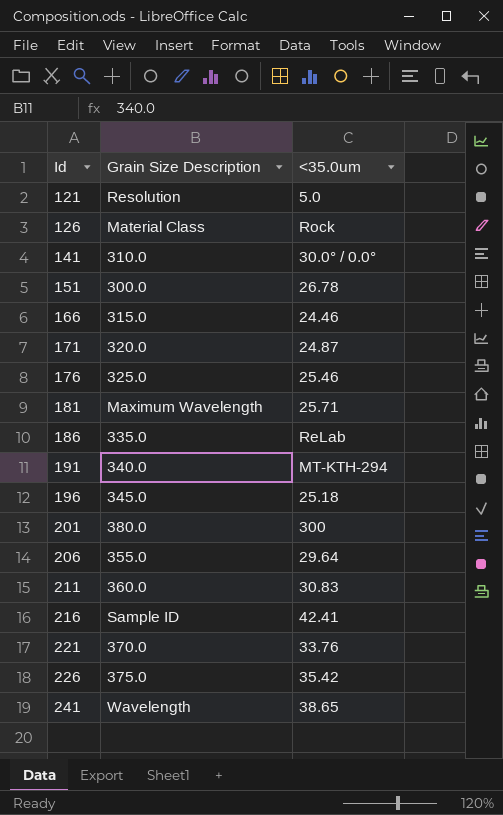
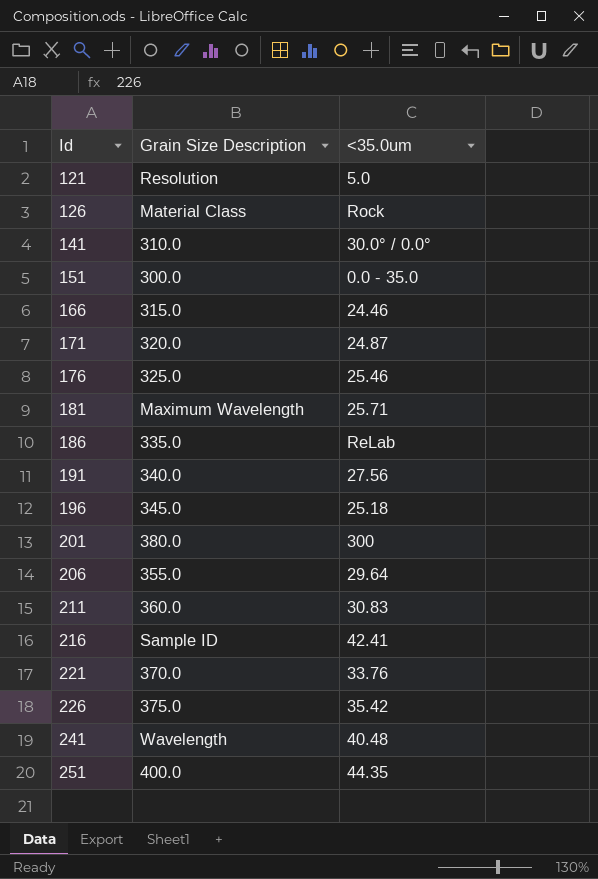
151 | <35.0um: 26.78 -> 0.0 - 35.0
191 | <35.0um: MT-KTH-294 -> 27.56
241 | <35.0um: 38.65 -> 40.48
row 251: none -> 400.0 | 44.35

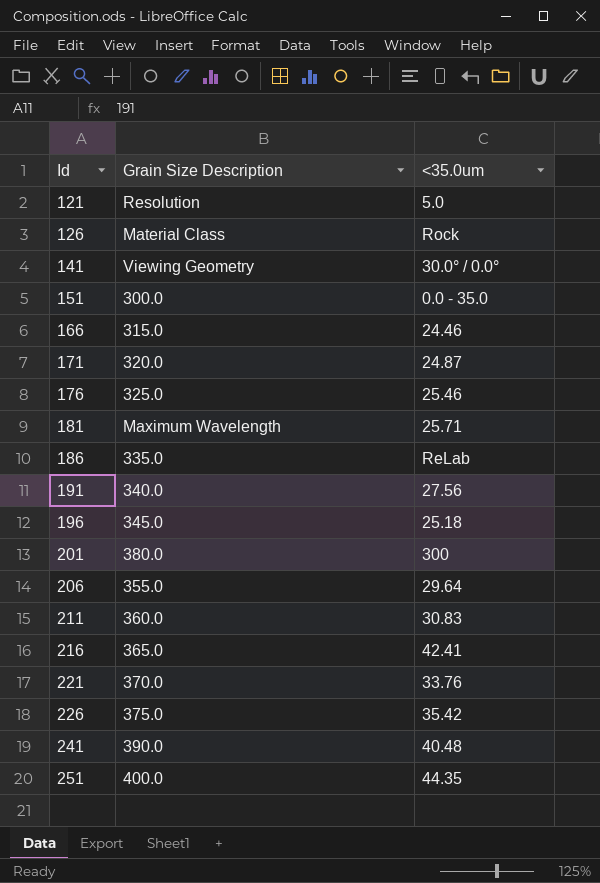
141 | Grain Size Description: 310.0 -> Viewing Geometry
216 | Grain Size Description: Sample ID -> 365.0
241 | Grain Size Description: Wavelength -> 390.0

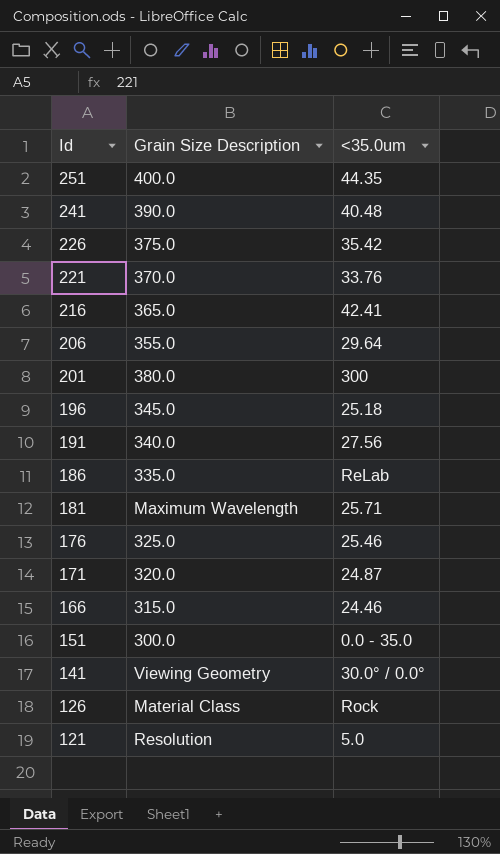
row order: Id ascending -> Id descending
row 211: 360.0 | 30.83 -> none

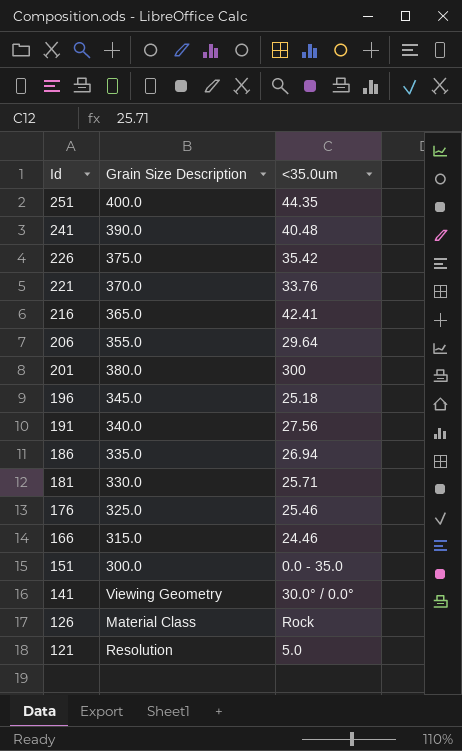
row 171: 320.0 | 24.87 -> none
186 | <35.0um: ReLab -> 26.94
181 | Grain Size Description: Maximum Wavelength -> 330.0

